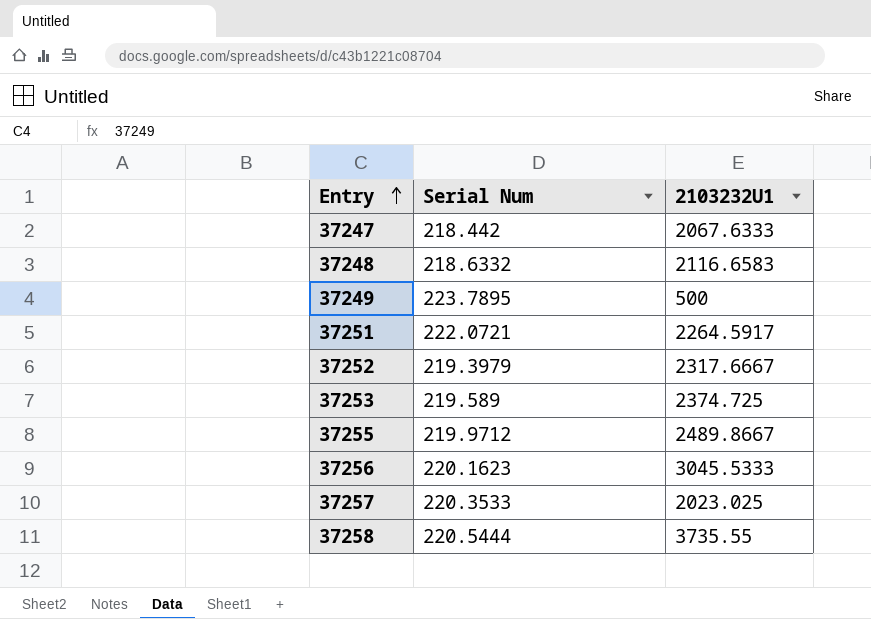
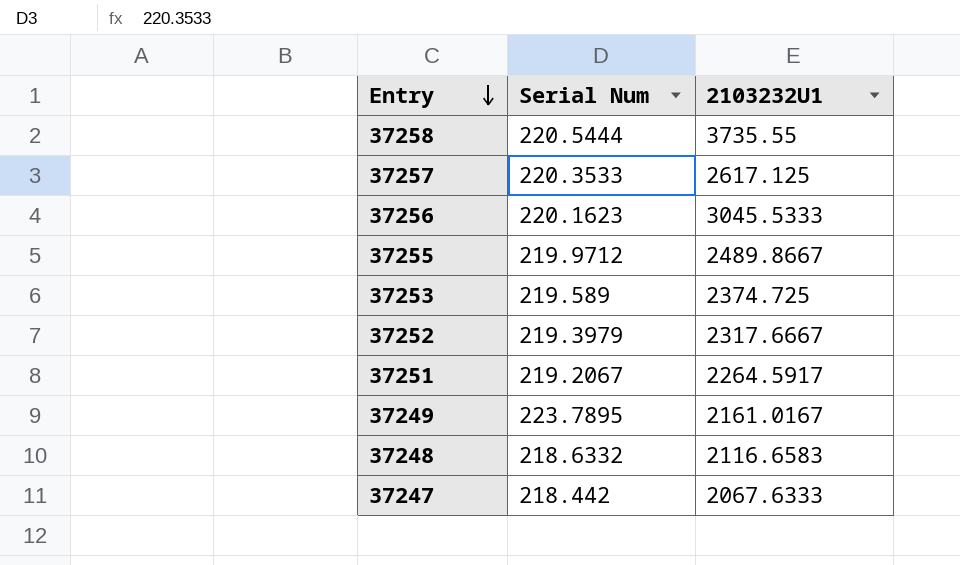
row order: Entry ascending -> Entry descending
37257 | 2103232U1: 2023.025 -> 2617.125
37251 | Serial Num: 222.0721 -> 219.2067
37249 | 2103232U1: 500 -> 2161.0167

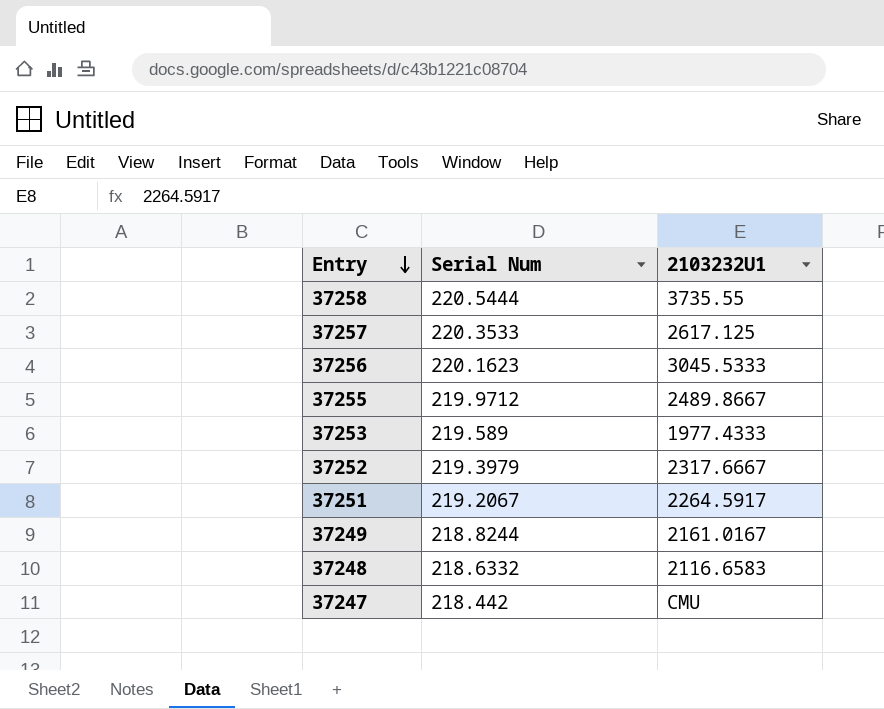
37253 | 2103232U1: 2374.725 -> 1977.4333
37249 | Serial Num: 223.7895 -> 218.8244
37247 | 2103232U1: 2067.6333 -> CMU

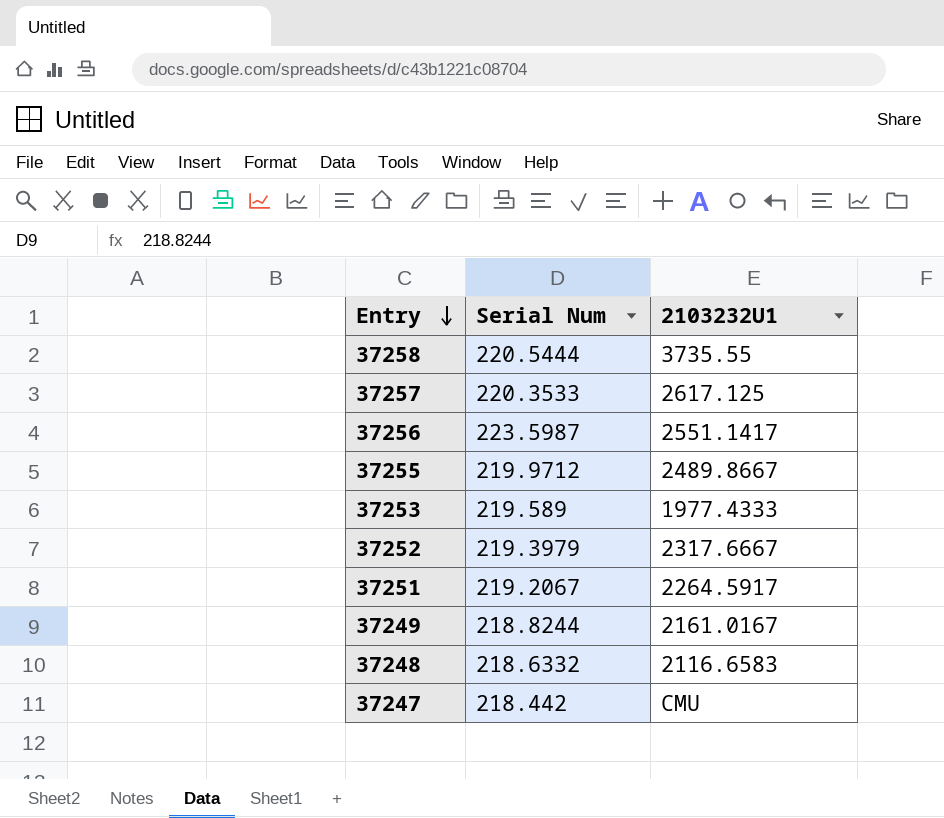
37256 | Serial Num: 220.1623 -> 223.5987
37256 | 2103232U1: 3045.5333 -> 2551.1417

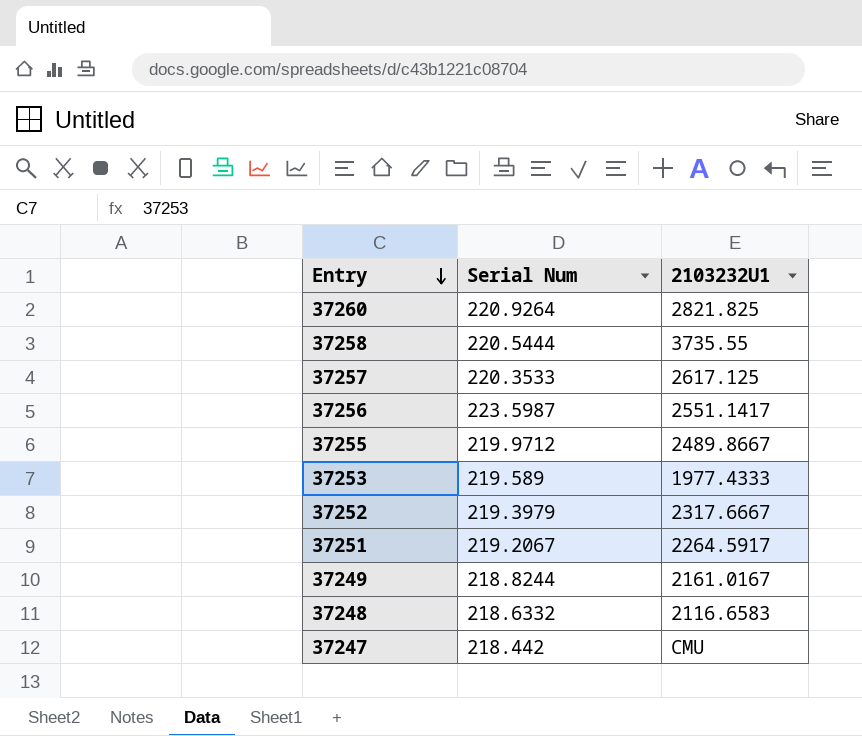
row 37260: none -> 220.9264 | 2821.825

